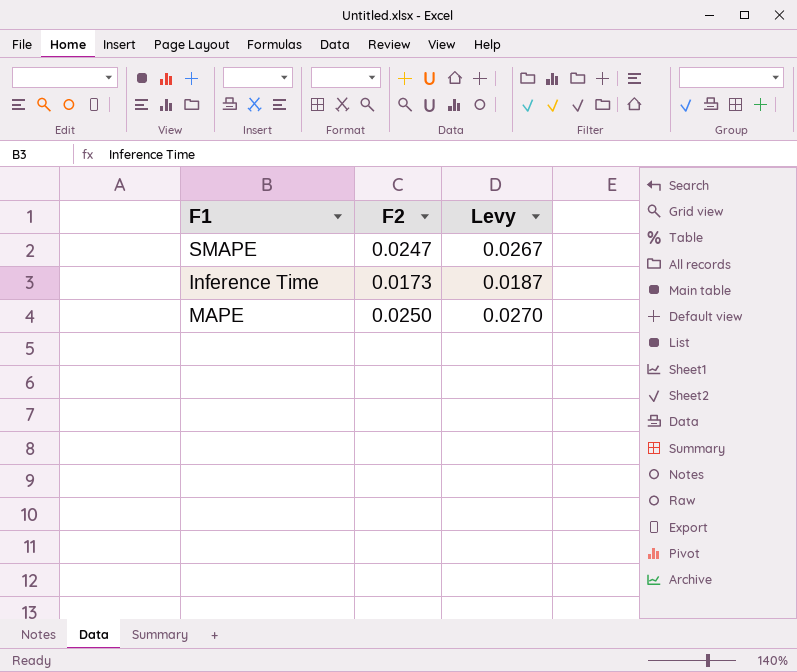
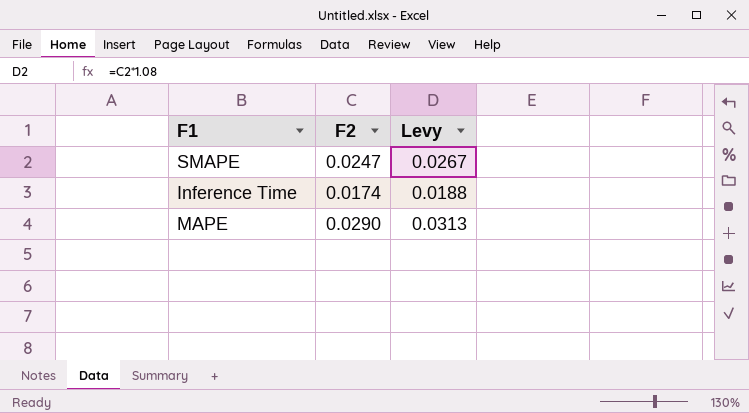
Inference Time | F2: 0.0173 -> 0.0174
Inference Time | Levy: 0.0187 -> 0.0188
MAPE | F2: 0.0250 -> 0.0290
MAPE | Levy: 0.0270 -> 0.0313

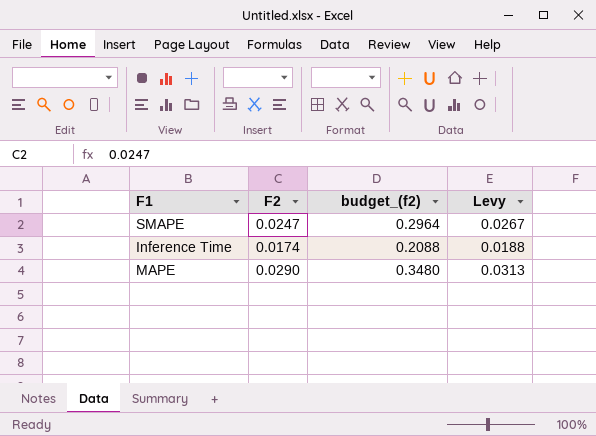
column budget_(f2) | formula: none -> [F2] * 12

